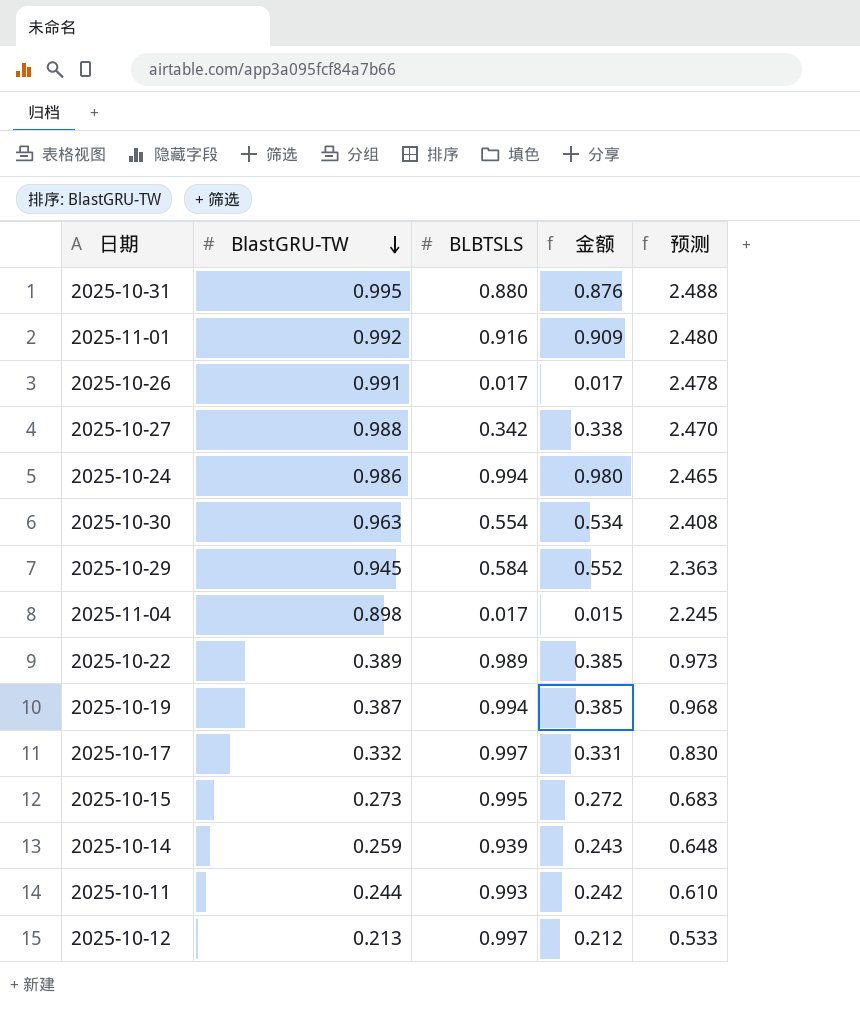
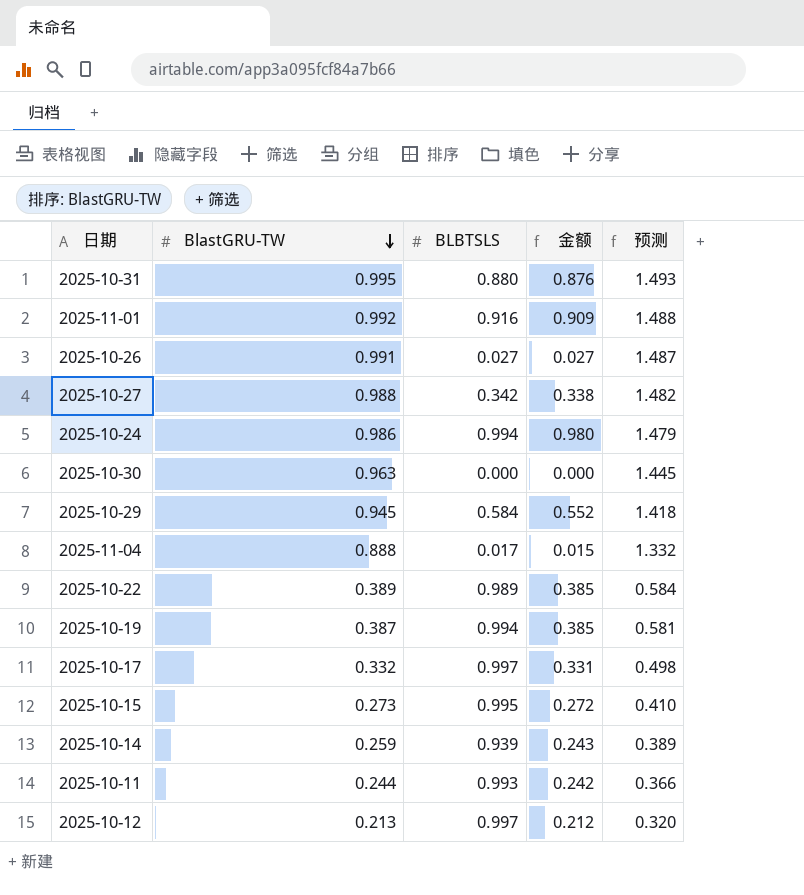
column 预测 | formula: [BlastGRU-TW] * 2.5 -> [BlastGRU-TW] * 1.5
2025-10-26 | BLBTSLS: 0.017 -> 0.027
2025-10-26 | 金额: 0.017 -> 0.027
2025-10-30 | BLBTSLS: 0.554 -> 0.000
2025-10-30 | 金额: 0.534 -> 0.000
2025-11-04 | BlastGRU-TW: 0.898 -> 0.888

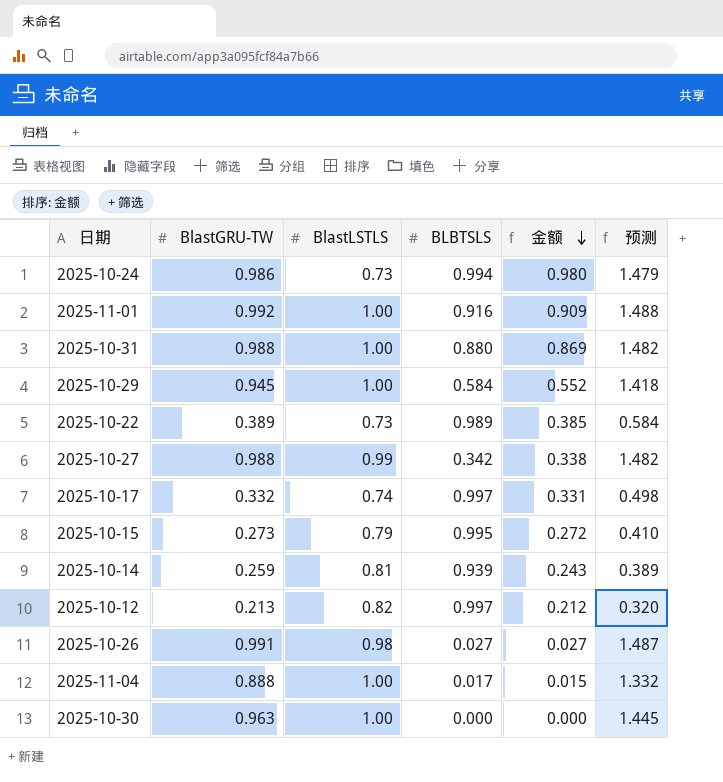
row order: BlastGRU-TW descending -> 金额 descending
column BlastLSTLS | position: none -> 3
row 2025-10-19: 0.387 | 0.994 | 0.385 | 0.581 -> none
row 2025-10-11: 0.244 | 0.993 | 0.242 | 0.366 -> none
2025-10-31 | BlastGRU-TW: 0.995 -> 0.988
2025-10-31 | 金额: 0.876 -> 0.869
2025-10-31 | 预测: 1.493 -> 1.482

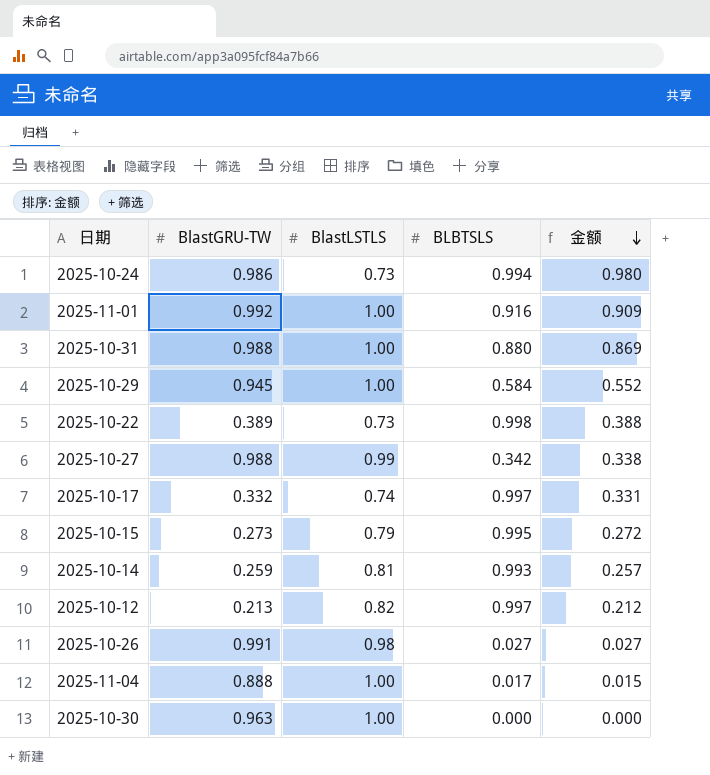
column 预测 | formula: [BlastGRU-TW] * 1.5 -> none
2025-10-22 | BLBTSLS: 0.989 -> 0.998
2025-10-22 | 金额: 0.385 -> 0.388
2025-10-14 | BLBTSLS: 0.939 -> 0.993
2025-10-14 | 金额: 0.243 -> 0.257

